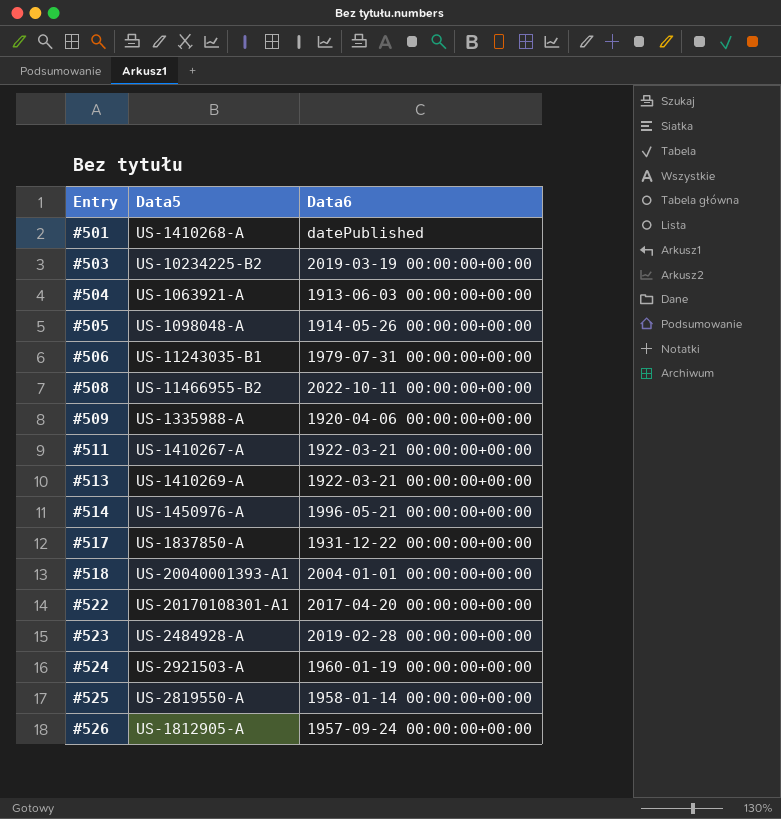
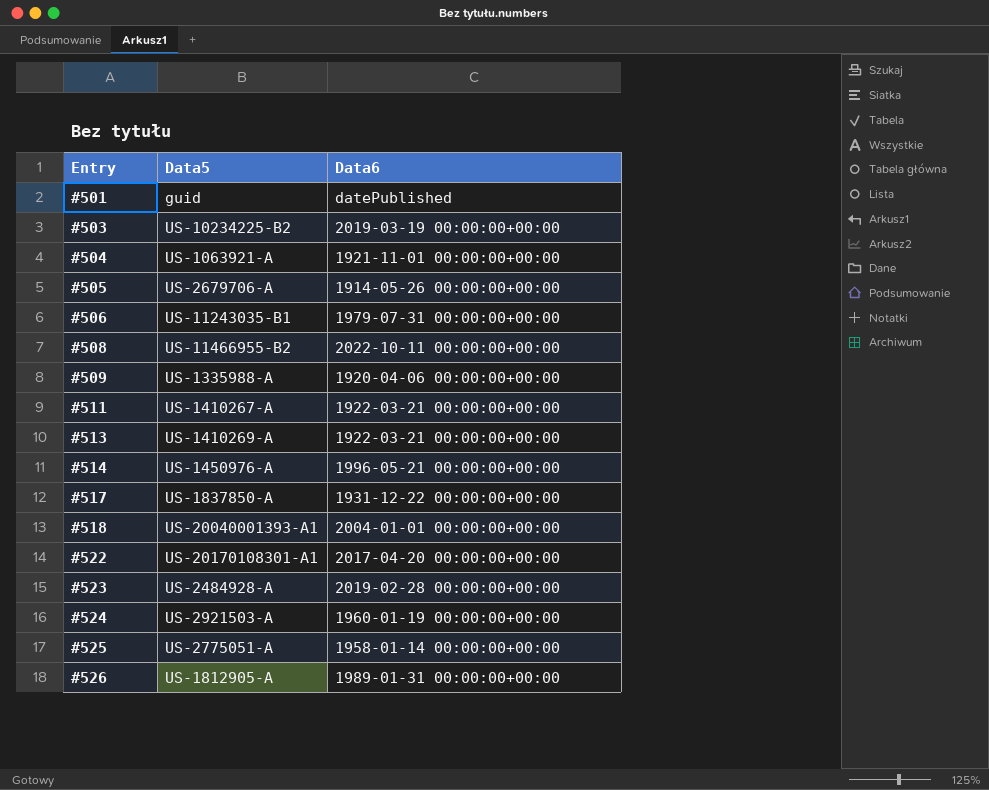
#501 | Data5: US-1410268-A -> guid
#504 | Data6: 1913-06-03 00:00:00+00:00 -> 1921-11-01 00:00:00+00:00
#505 | Data5: US-1098048-A -> US-2679706-A
#525 | Data5: US-2819550-A -> US-2775051-A
#526 | Data6: 1957-09-24 00:00:00+00:00 -> 1989-01-31 00:00:00+00:00

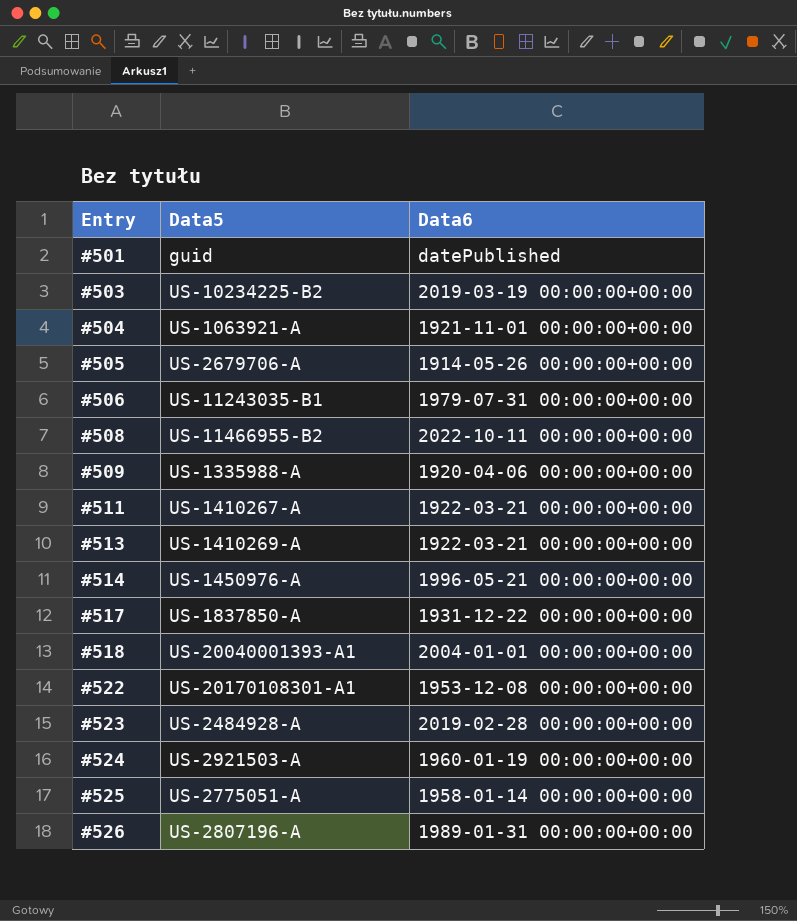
#522 | Data6: 2017-04-20 00:00:00+00:00 -> 1953-12-08 00:00:00+00:00
#526 | Data5: US-1812905-A -> US-2807196-A

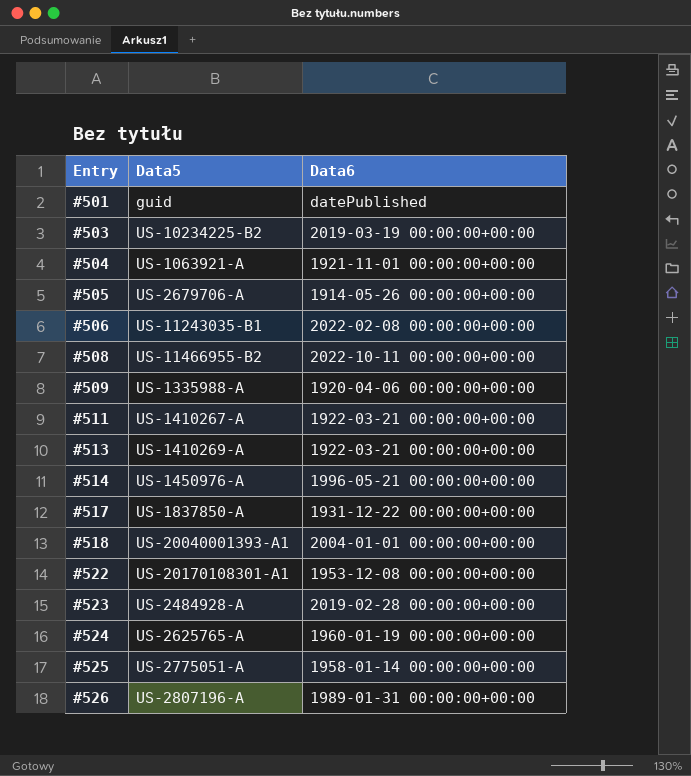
#506 | Data6: 1979-07-31 00:00:00+00:00 -> 2022-02-08 00:00:00+00:00
#524 | Data5: US-2921503-A -> US-2625765-A

